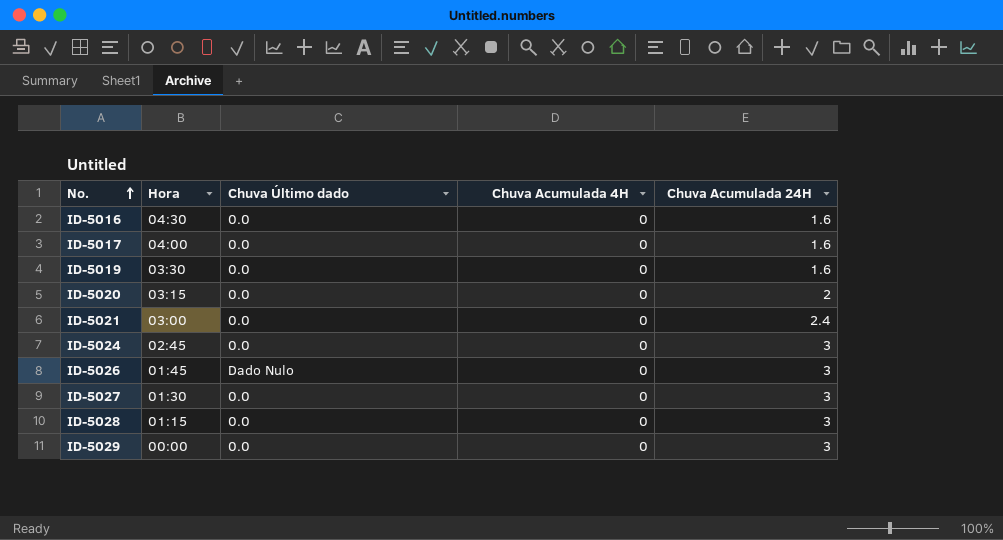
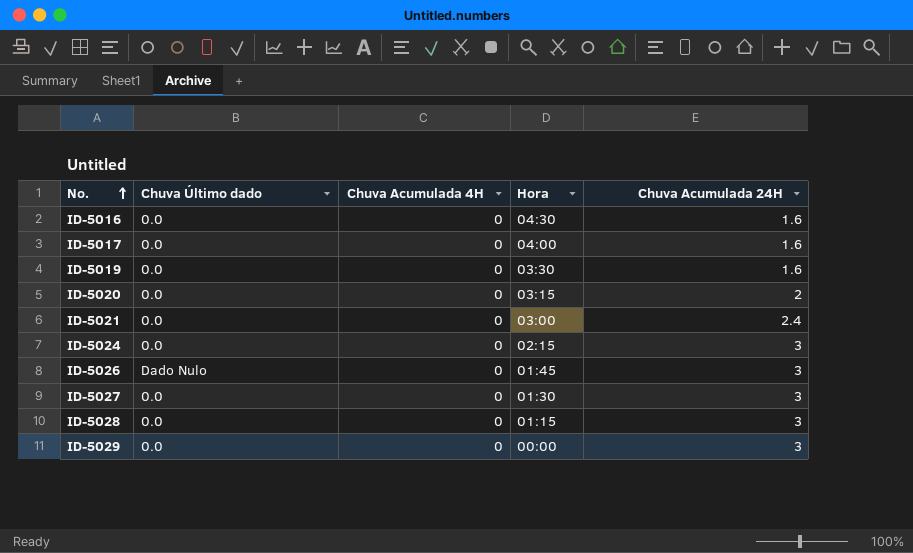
column Hora | position: 2 -> 4
ID-5024 | Hora: 02:45 -> 02:15

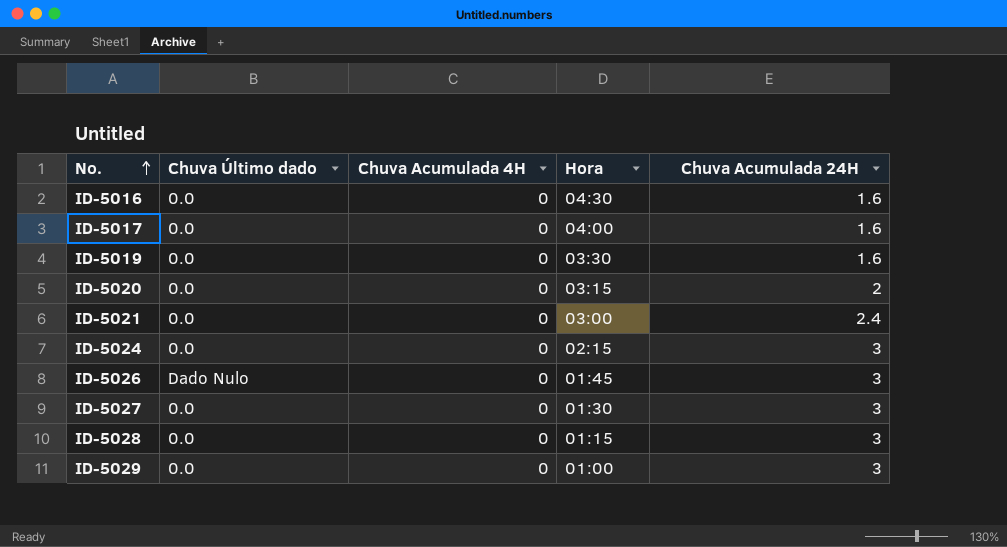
ID-5029 | Hora: 00:00 -> 01:00

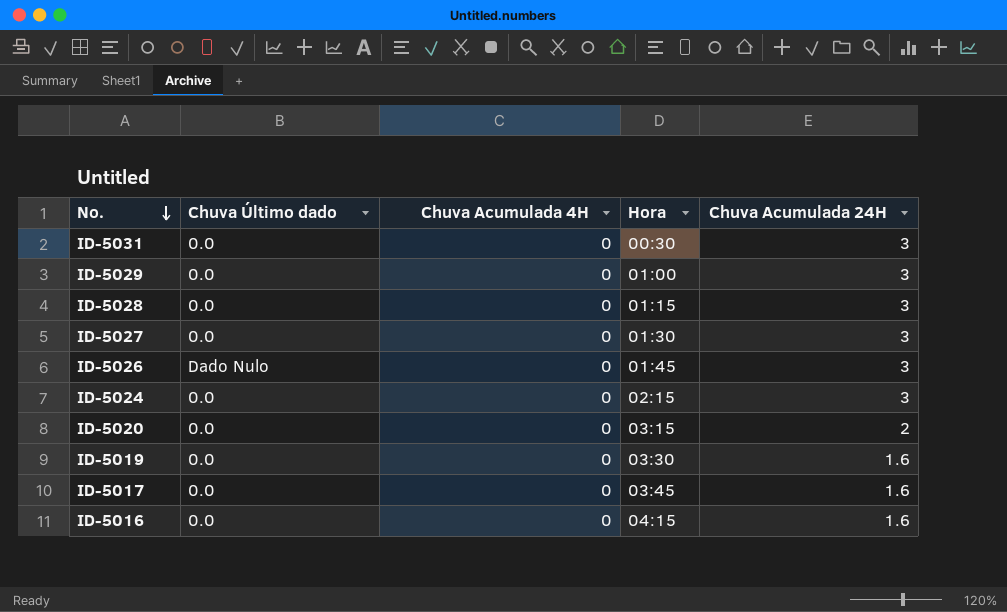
row order: No. ascending -> No. descending
row ID-5021: 0.0 | 0 | 03:00 | 2.4 -> none
row ID-5031: none -> 0.0 | 0 | 00:30 | 3
ID-5017 | Hora: 04:00 -> 03:45
ID-5016 | Hora: 04:30 -> 04:15

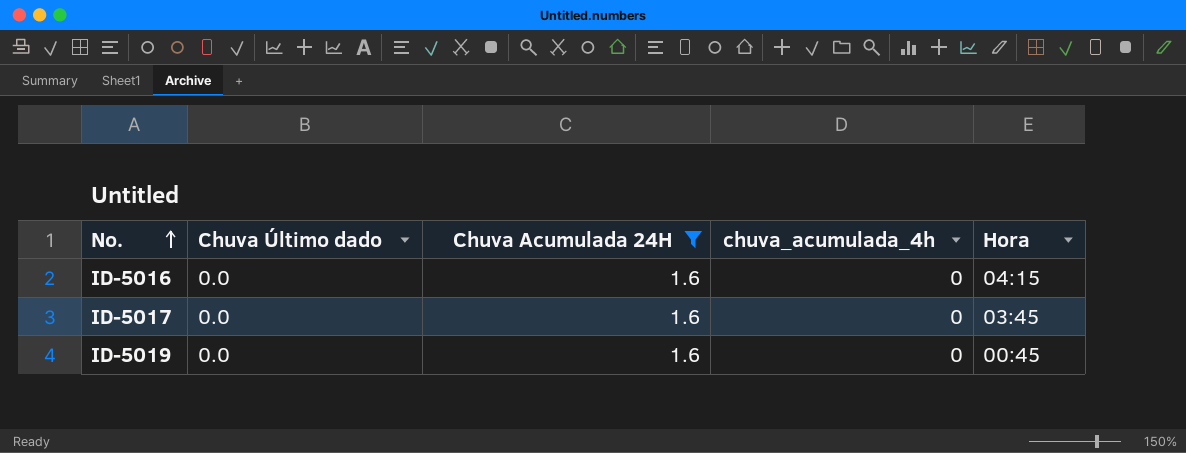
filter: none -> Chuva Acumulada 24H = 1.6
row order: No. descending -> No. ascending
column Chuva Acumulada 24H | position: 5 -> 3
column name: Chuva Acumulada 4H -> chuva_acumulada_4h
ID-5019 | Hora: 03:30 -> 00:45

